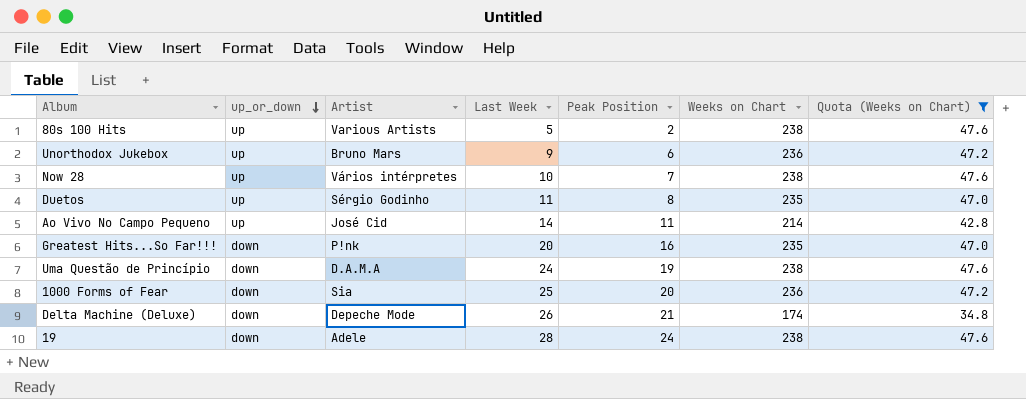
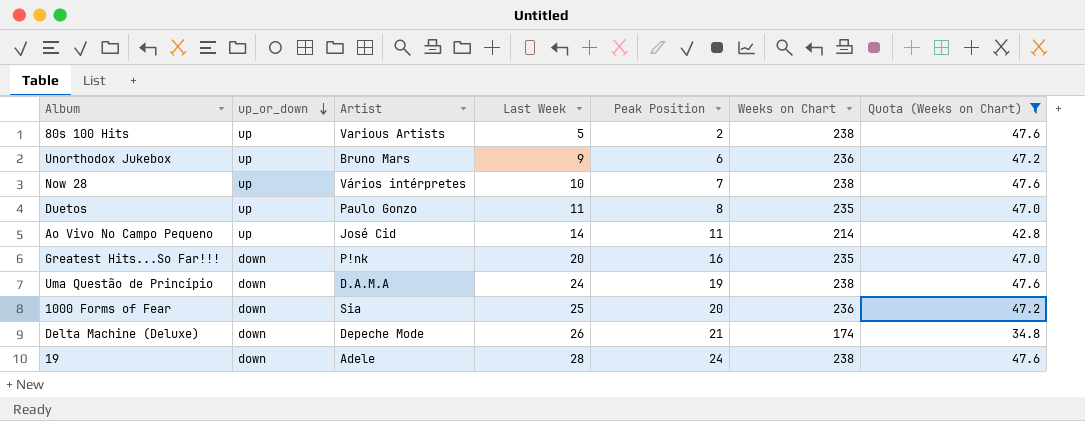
Duetos | Artist: Sérgio Godinho -> Paulo Gonzo

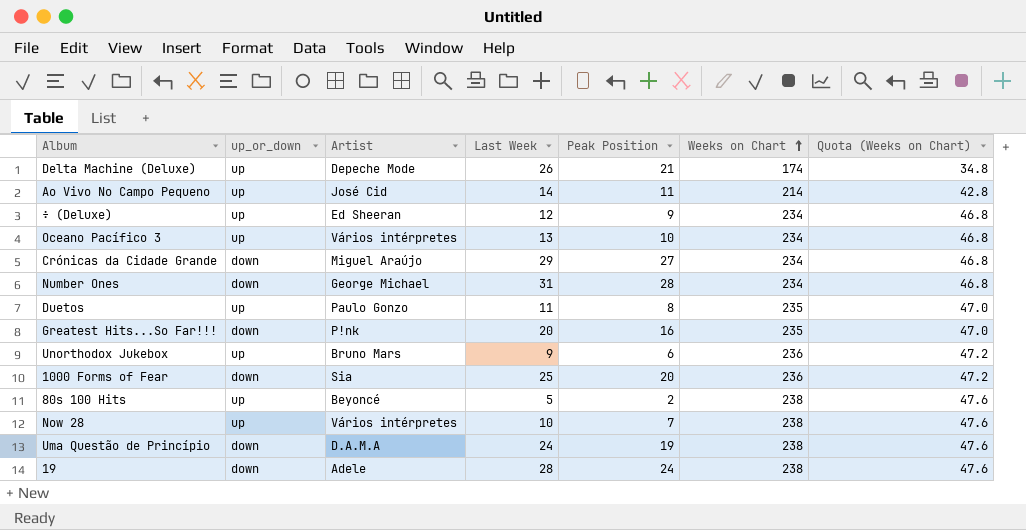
filter: Quota (Weeks on Chart) != 46.8 -> none
row order: up_or_down descending -> Weeks on Chart ascending
Delta Machine (Deluxe) | up_or_down: down -> up
80s 100 Hits | Artist: Various Artists -> Beyoncé

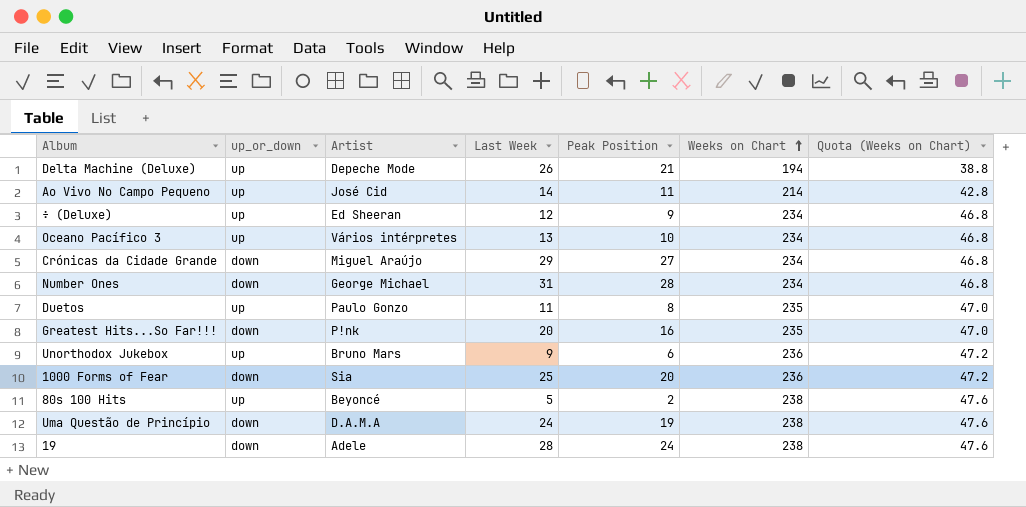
row Now 28: up | Vários intérpretes | 10 | 7 | 238 | 47.6 -> none
Delta Machine (Deluxe) | Weeks on Chart: 174 -> 194
Delta Machine (Deluxe) | Quota (Weeks on Chart): 34.8 -> 38.8

